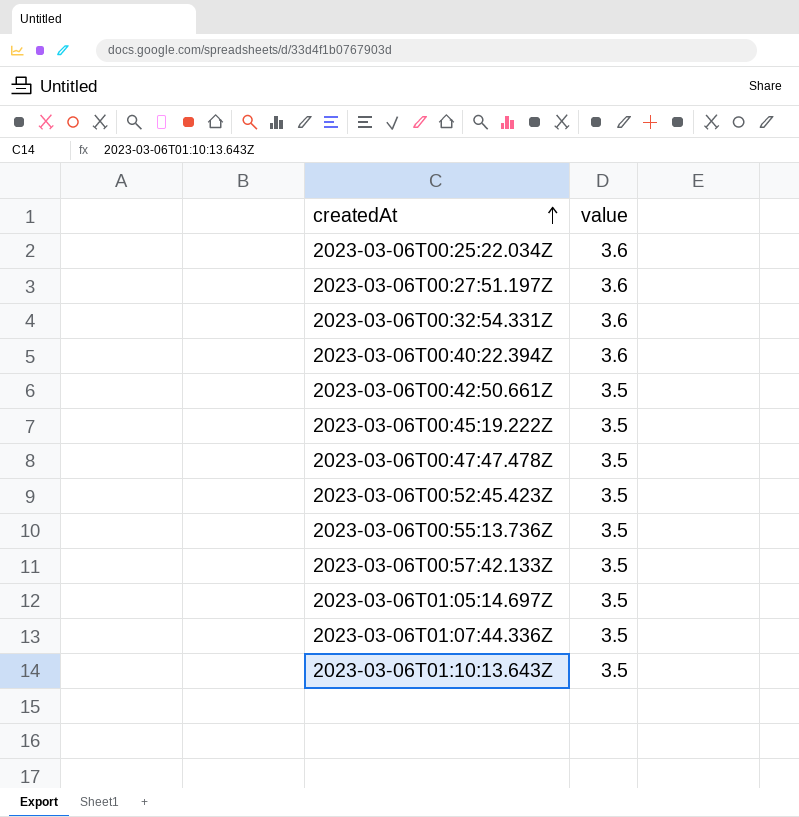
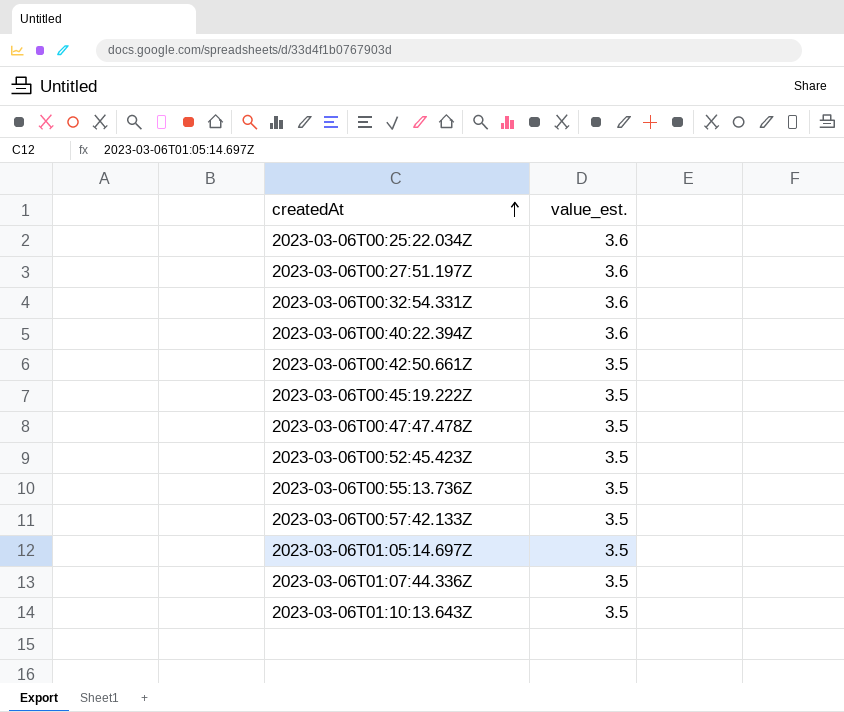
column name: value -> value_est.

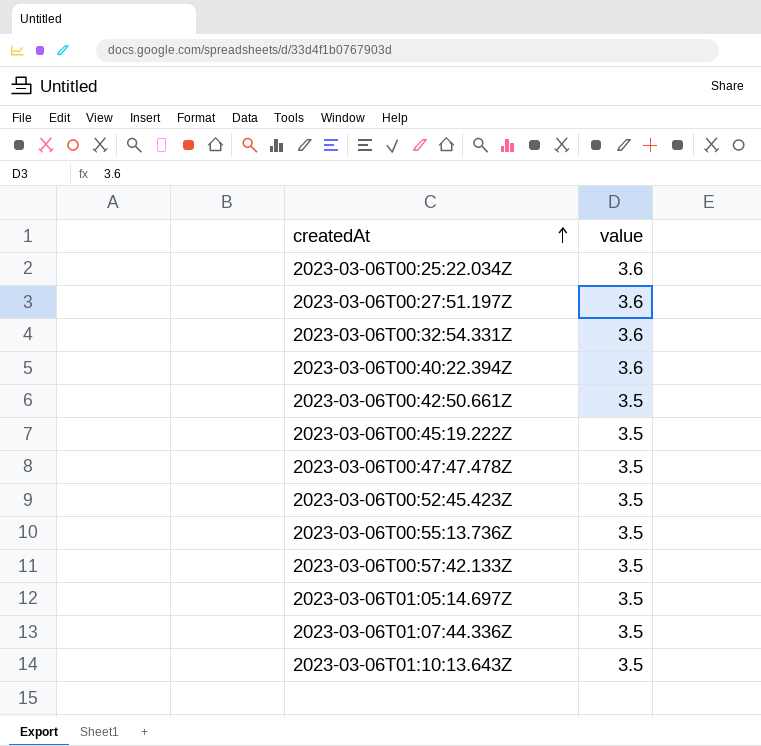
column name: value_est. -> value

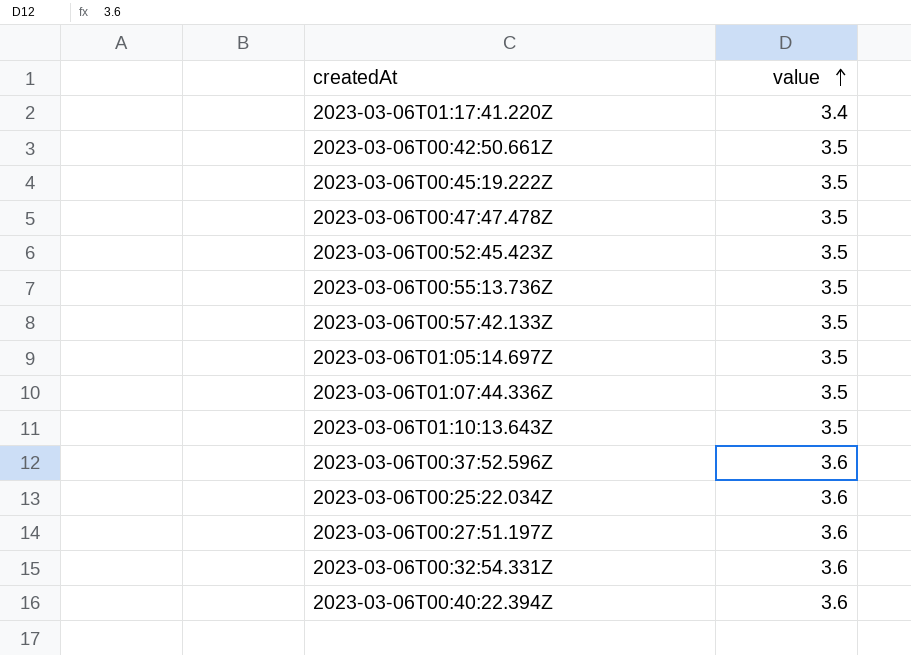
row order: createdAt ascending -> value ascending
row 2023-03-06T01:17:41.220Z: none -> 3.4
row 2023-03-06T00:37:52.596Z: none -> 3.6

